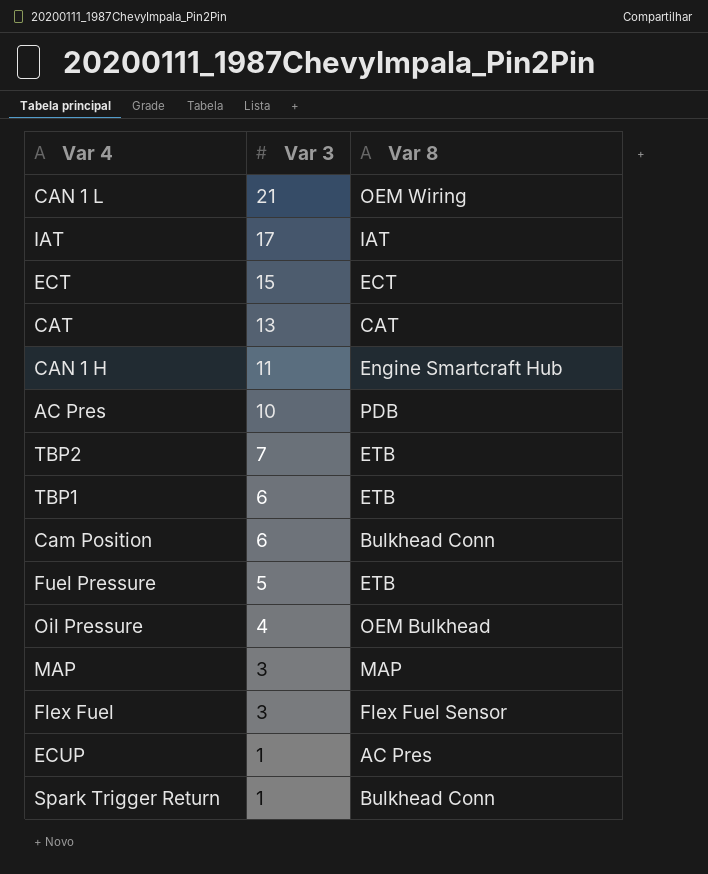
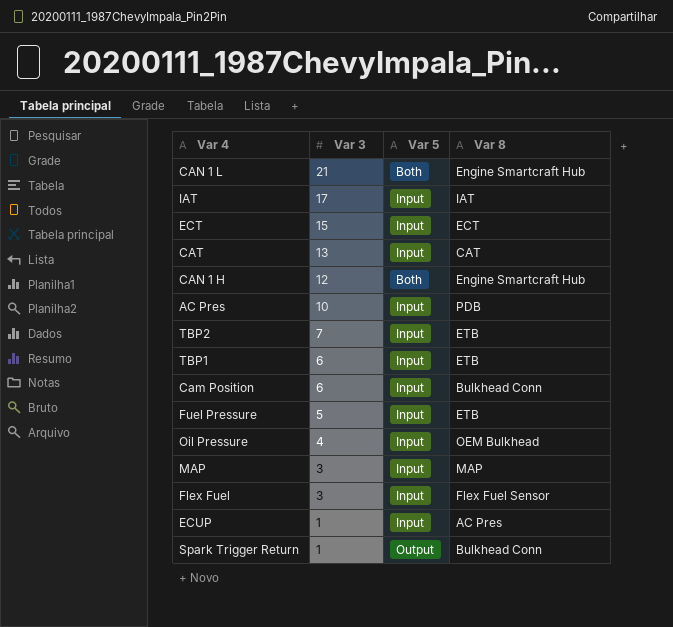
column Var 5 | position: none -> 3
CAN 1 L | Var 8: OEM Wiring -> Engine Smartcraft Hub
CAN 1 H | Var 3: 11 -> 12

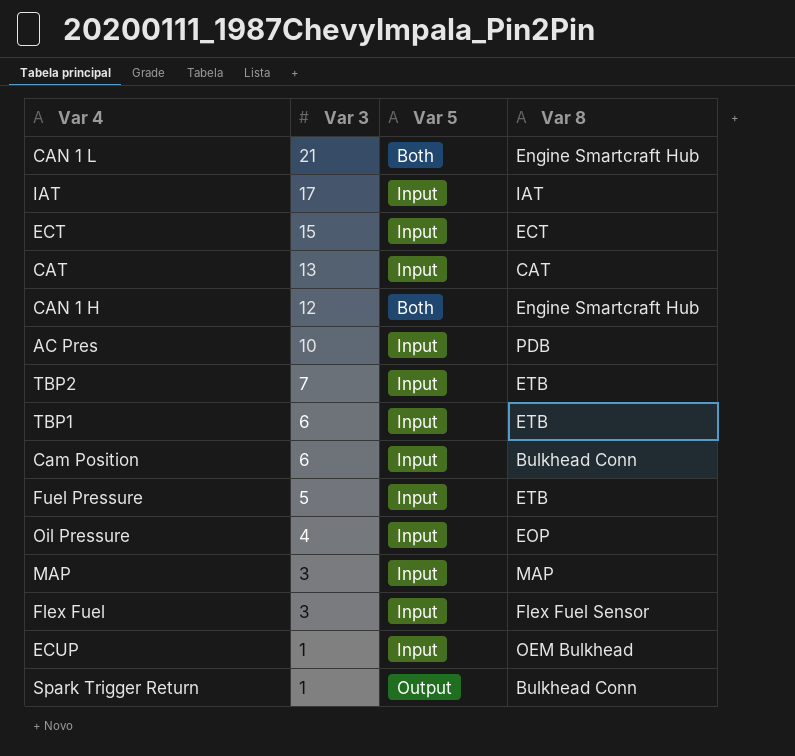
Oil Pressure | Var 8: OEM Bulkhead -> EOP
ECUP | Var 8: AC Pres -> OEM Bulkhead

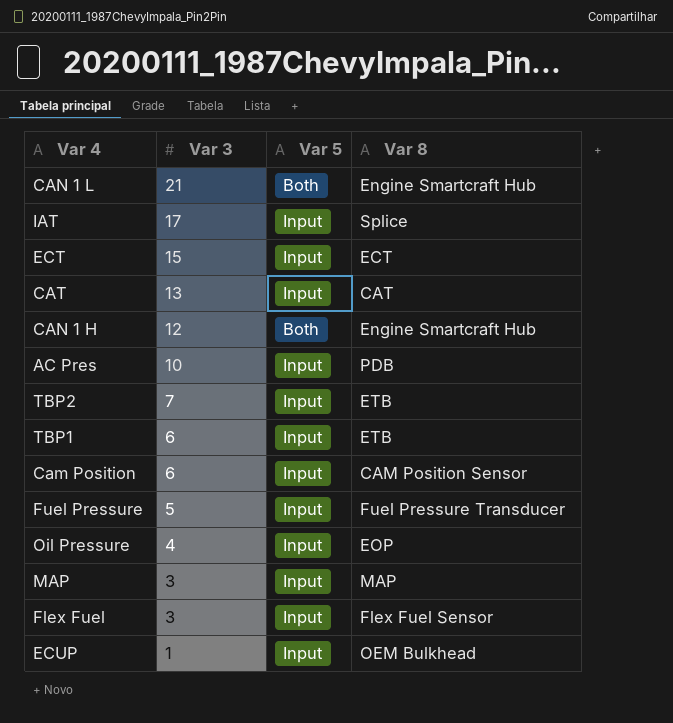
row Spark Trigger Return: 1 | Output | Bulkhead Conn -> none
IAT | Var 8: IAT -> Splice
Cam Position | Var 8: Bulkhead Conn -> CAM Position Sensor
Fuel Pressure | Var 8: ETB -> Fuel Pressure Transducer

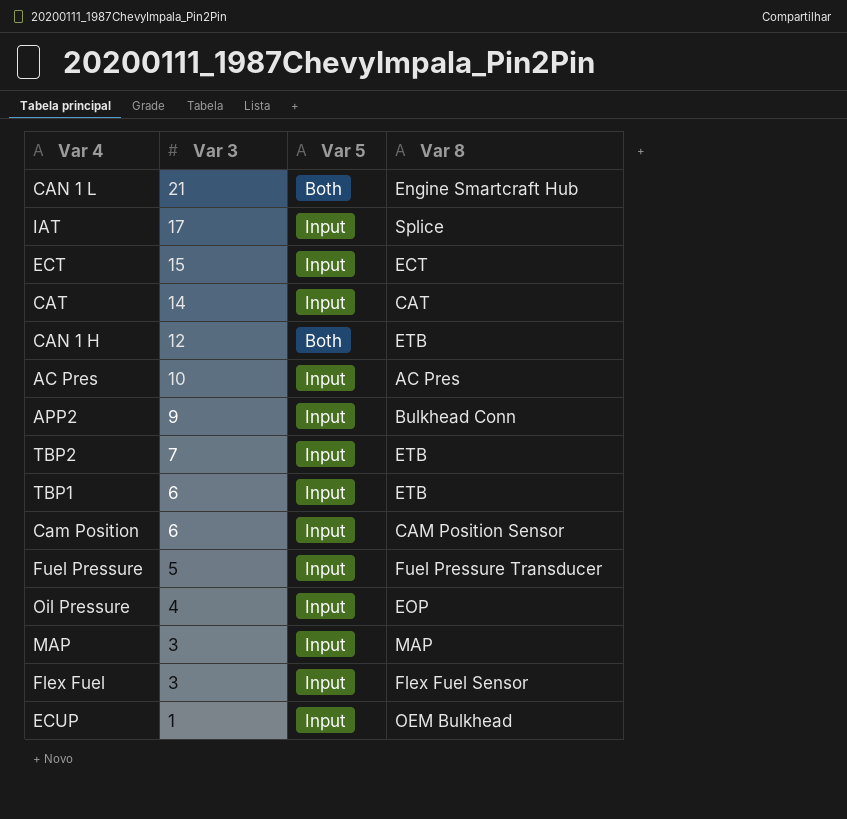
CAT | Var 3: 13 -> 14
CAN 1 H | Var 8: Engine Smartcraft Hub -> ETB
AC Pres | Var 8: PDB -> AC Pres
row APP2: none -> 9 | Input | Bulkhead Conn

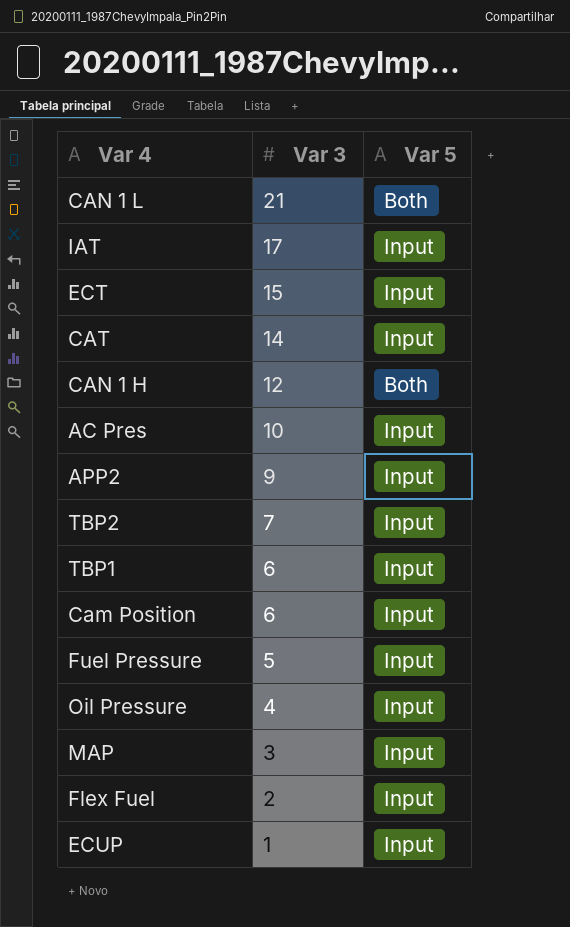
column Var 8 | position: 4 -> none
Flex Fuel | Var 3: 3 -> 2

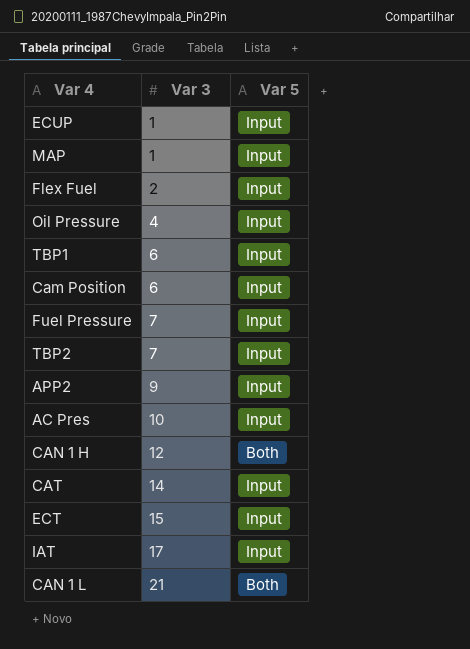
row order: Var 3 descending -> Var 3 ascending
MAP | Var 3: 3 -> 1
Fuel Pressure | Var 3: 5 -> 7

